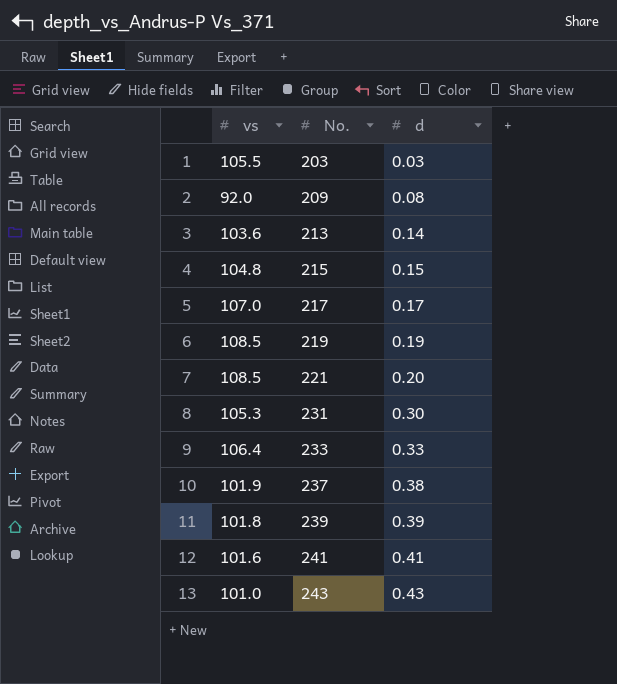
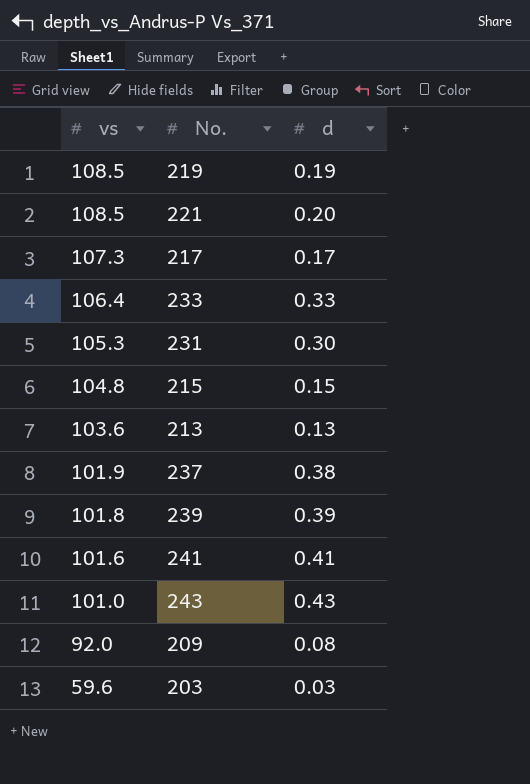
row order: No. ascending -> vs descending
217 | vs: 107.0 -> 107.3
213 | d: 0.14 -> 0.13
203 | vs: 105.5 -> 59.6

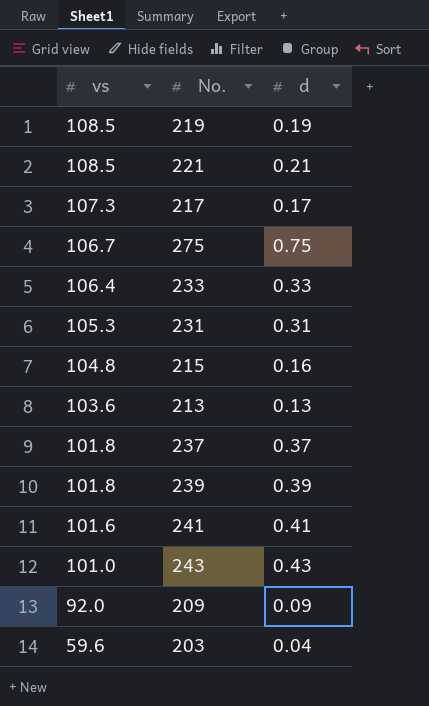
221 | d: 0.20 -> 0.21
row 275: none -> 106.7 | 0.75
231 | d: 0.30 -> 0.31
215 | d: 0.15 -> 0.16
237 | vs: 101.9 -> 101.8
237 | d: 0.38 -> 0.37
209 | d: 0.08 -> 0.09
203 | d: 0.03 -> 0.04

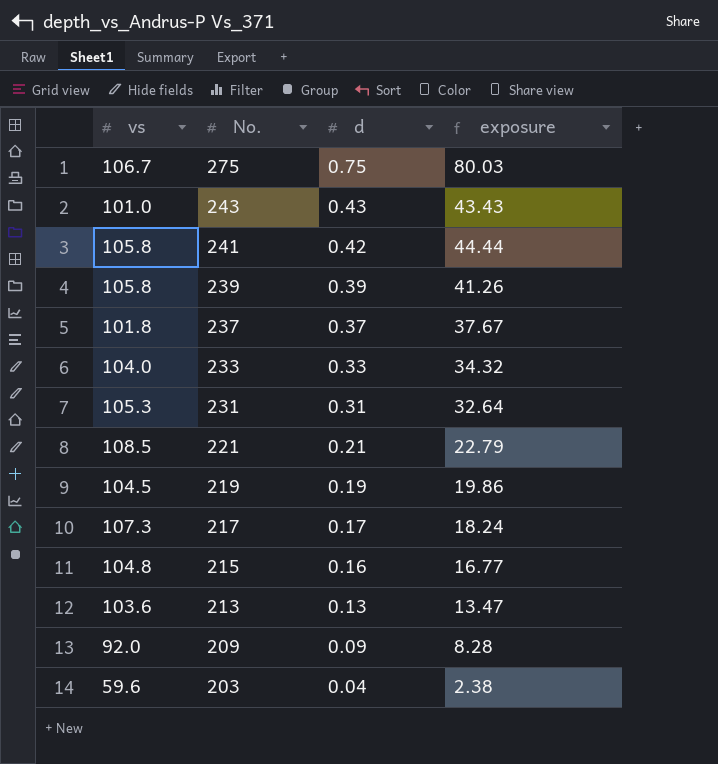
row order: vs descending -> No. descending
column exposure | formula: none -> [vs] * [d]
241 | vs: 101.6 -> 105.8
241 | d: 0.41 -> 0.42
239 | vs: 101.8 -> 105.8
233 | vs: 106.4 -> 104.0
219 | vs: 108.5 -> 104.5

